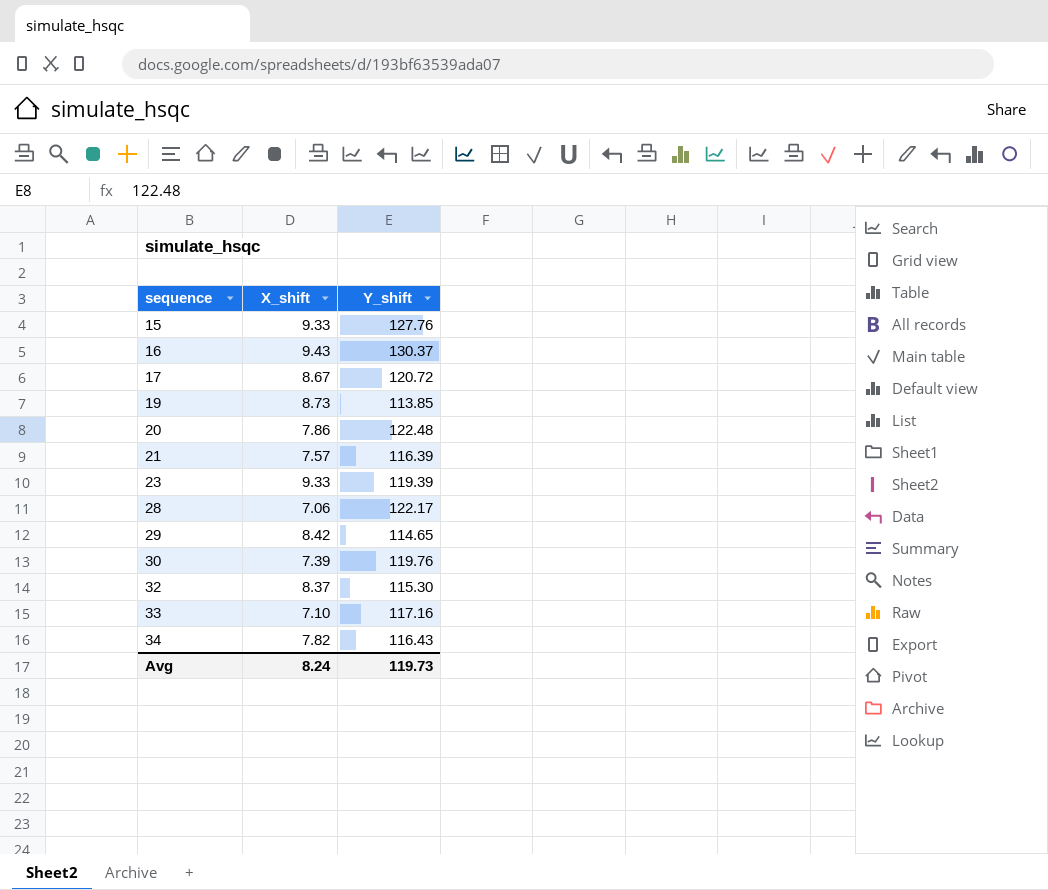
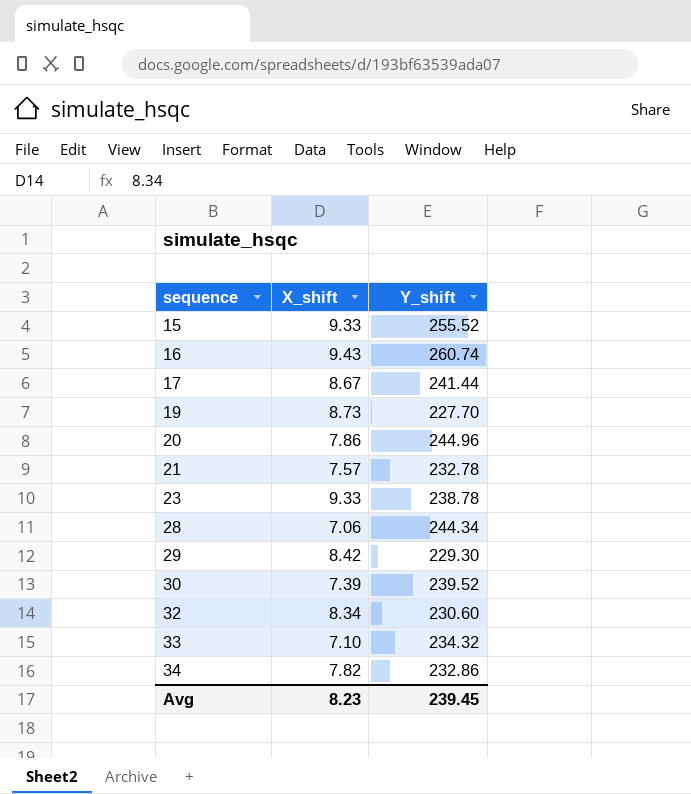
15 | Y_shift: 127.76 -> 255.52
16 | Y_shift: 130.37 -> 260.74
17 | Y_shift: 120.72 -> 241.44
19 | Y_shift: 113.85 -> 227.70
20 | Y_shift: 122.48 -> 244.96
21 | Y_shift: 116.39 -> 232.78
23 | Y_shift: 119.39 -> 238.78
28 | Y_shift: 122.17 -> 244.34
29 | Y_shift: 114.65 -> 229.30
30 | Y_shift: 119.76 -> 239.52
32 | X_shift: 8.37 -> 8.34
32 | Y_shift: 115.30 -> 230.60
33 | Y_shift: 117.16 -> 234.32
34 | Y_shift: 116.43 -> 232.86
Avg | X_shift: 8.24 -> 8.23
Avg | Y_shift: 119.73 -> 239.45

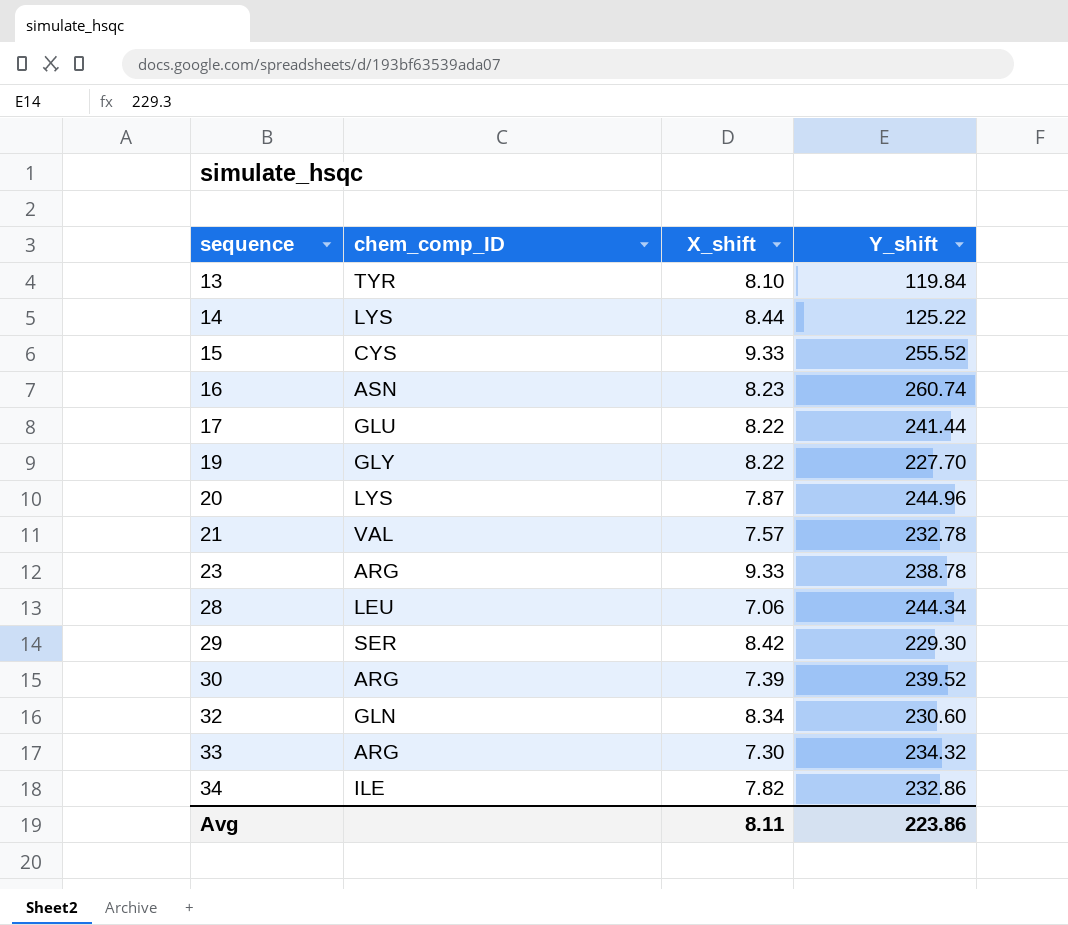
column chem_comp_ID | position: none -> 2
row 13: none -> TYR | 8.10 | 119.84
row 14: none -> LYS | 8.44 | 125.22
16 | X_shift: 9.43 -> 8.23
17 | X_shift: 8.67 -> 8.22
19 | X_shift: 8.73 -> 8.22
20 | X_shift: 7.86 -> 7.87
33 | X_shift: 7.10 -> 7.30
Avg | X_shift: 8.23 -> 8.11
Avg | Y_shift: 239.45 -> 223.86

